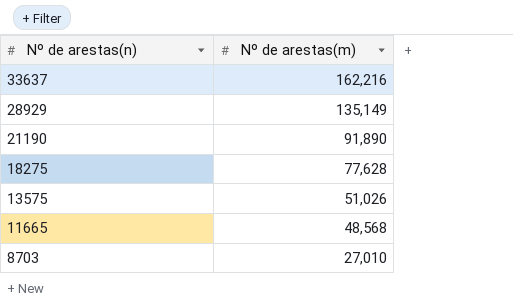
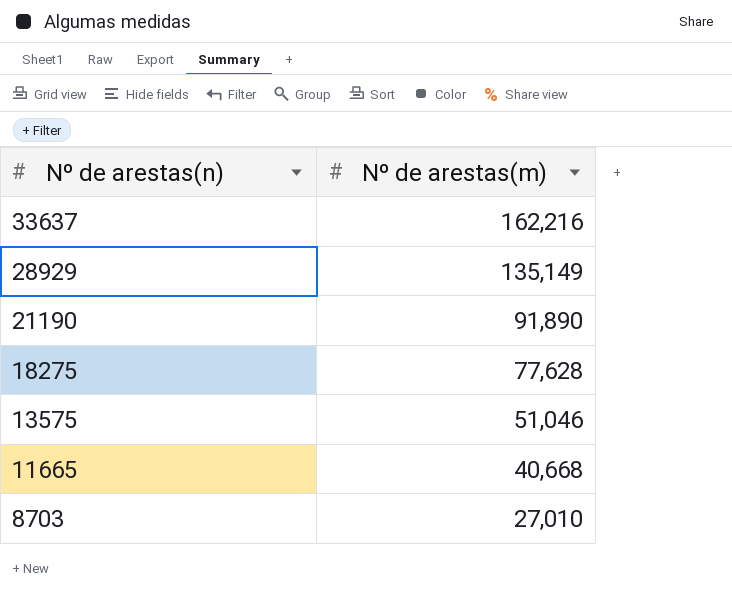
13575 | Nº de arestas(m): 51,026 -> 51,046
11665 | Nº de arestas(m): 48,568 -> 40,668

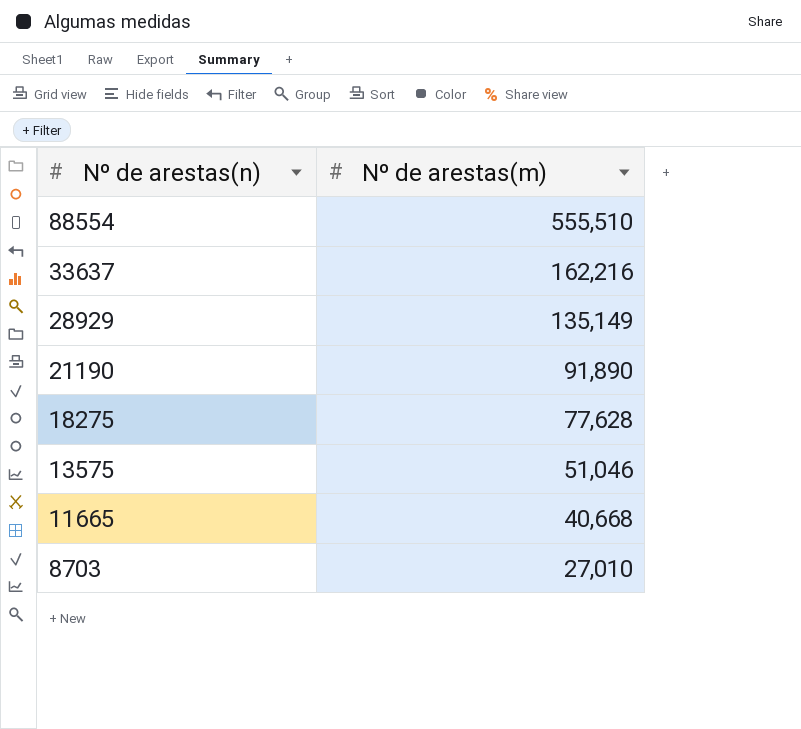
row 88554: none -> 555,510

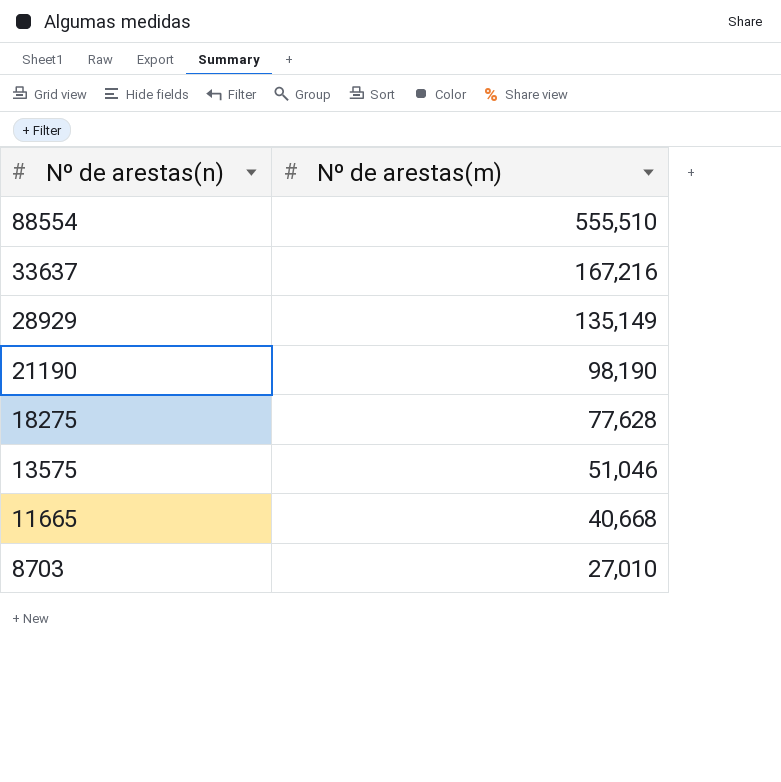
33637 | Nº de arestas(m): 162,216 -> 167,216
21190 | Nº de arestas(m): 91,890 -> 98,190

